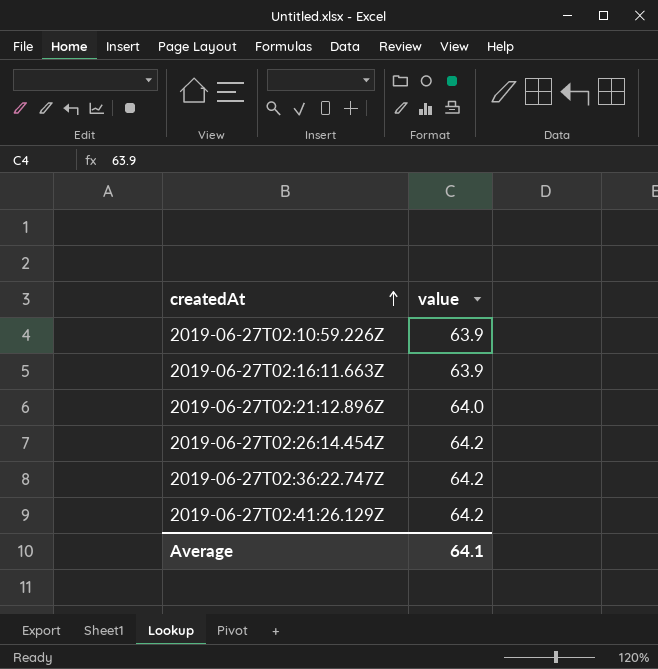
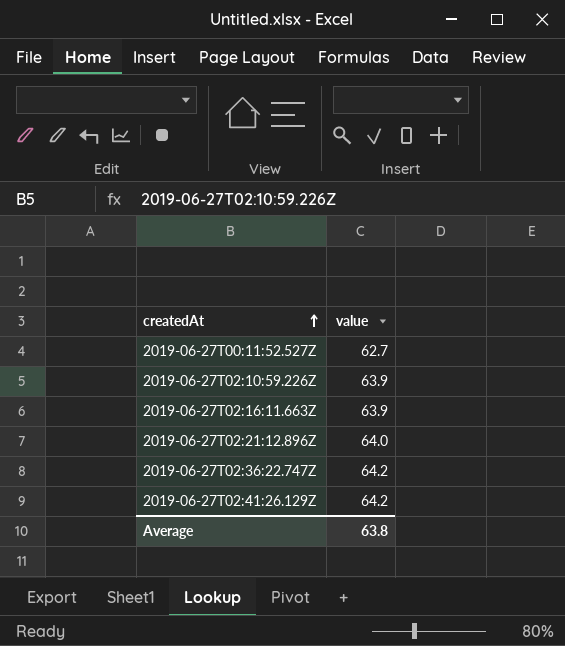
row 2019-06-27T02:26:14.454Z: 64.2 -> none
row 2019-06-27T00:11:52.527Z: none -> 62.7
Average | value: 64.1 -> 63.8

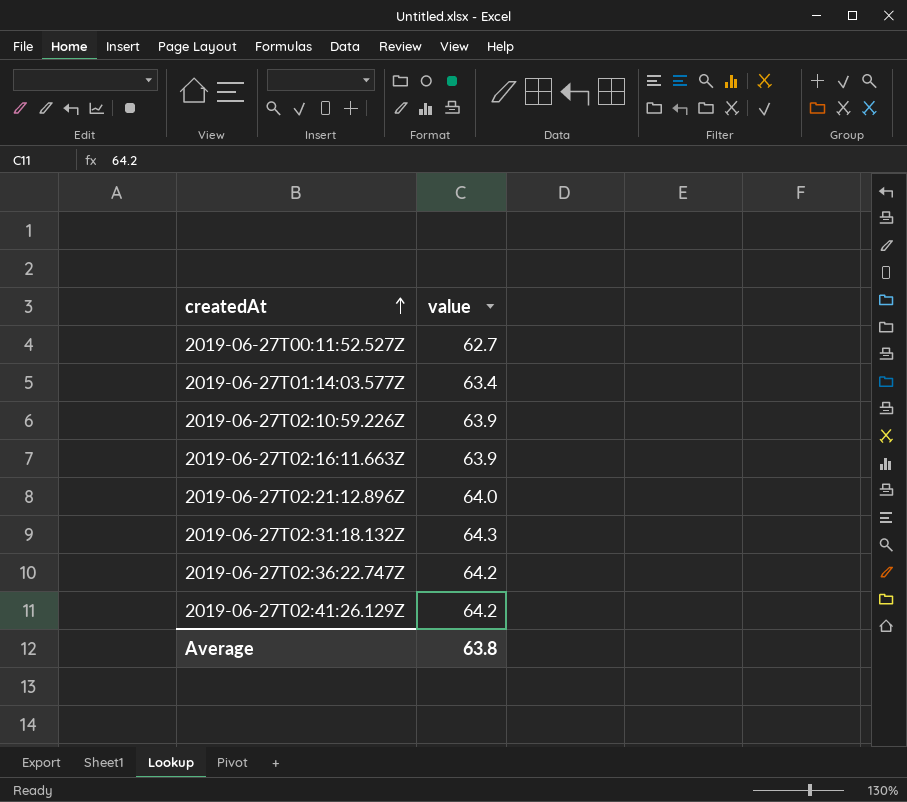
row 2019-06-27T01:14:03.577Z: none -> 63.4
row 2019-06-27T02:31:18.132Z: none -> 64.3

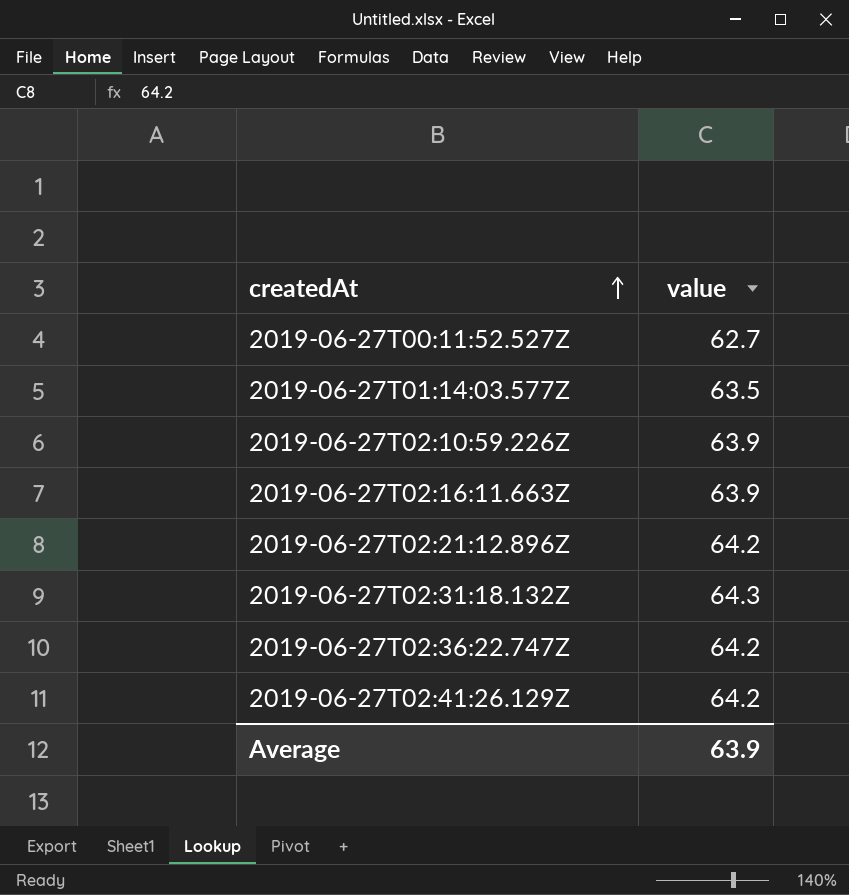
2019-06-27T01:14:03.577Z | value: 63.4 -> 63.5
2019-06-27T02:21:12.896Z | value: 64.0 -> 64.2
Average | value: 63.8 -> 63.9

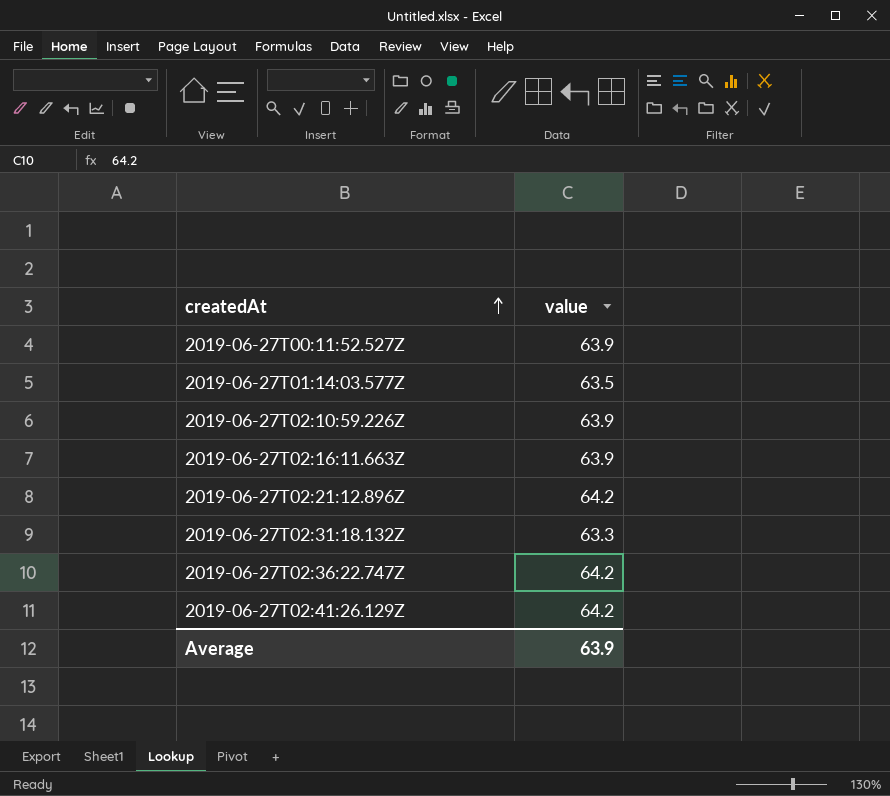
2019-06-27T00:11:52.527Z | value: 62.7 -> 63.9
2019-06-27T02:31:18.132Z | value: 64.3 -> 63.3

